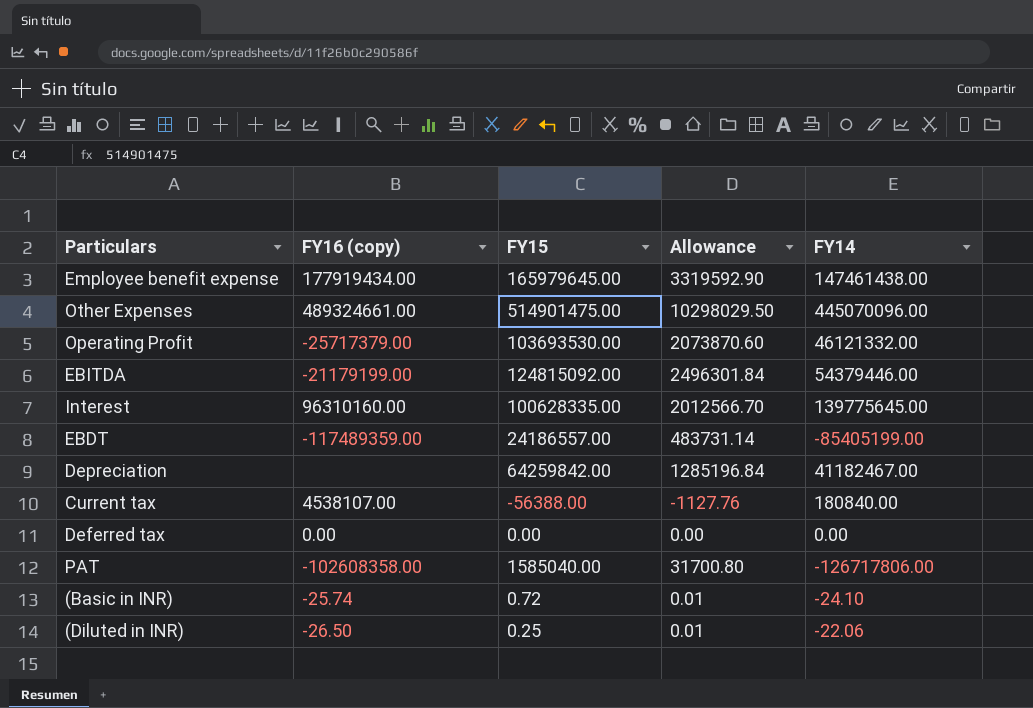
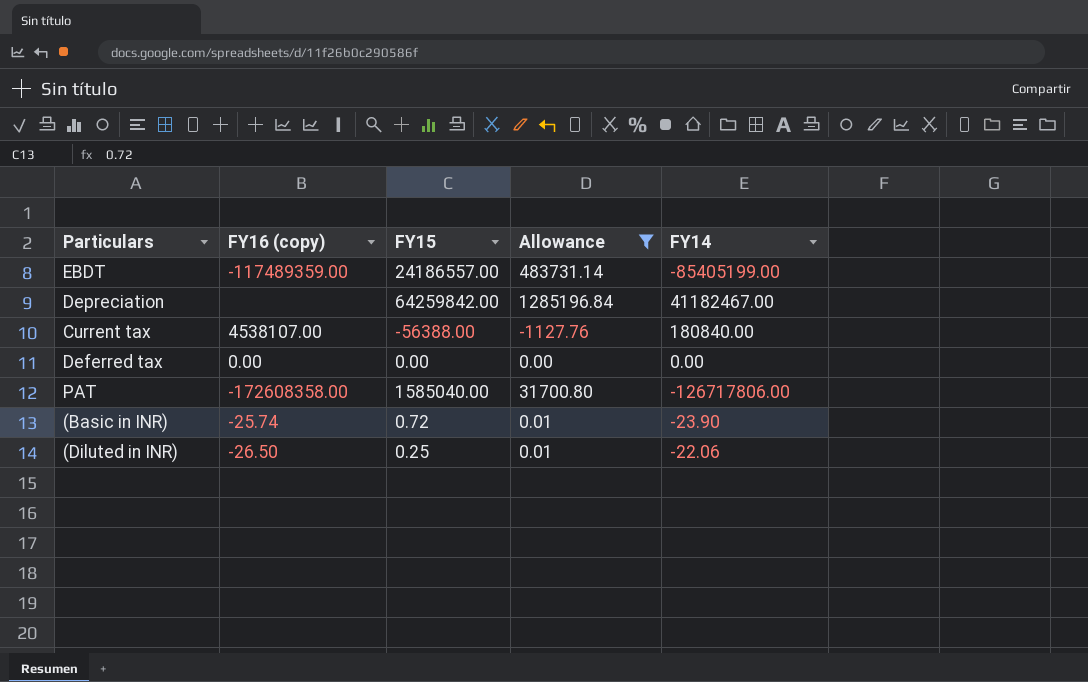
filter: none -> Allowance <= 1285196.84
PAT | FY16 (copy): -102608358.00 -> -172608358.00
(Basic in INR) | FY14: -24.10 -> -23.90

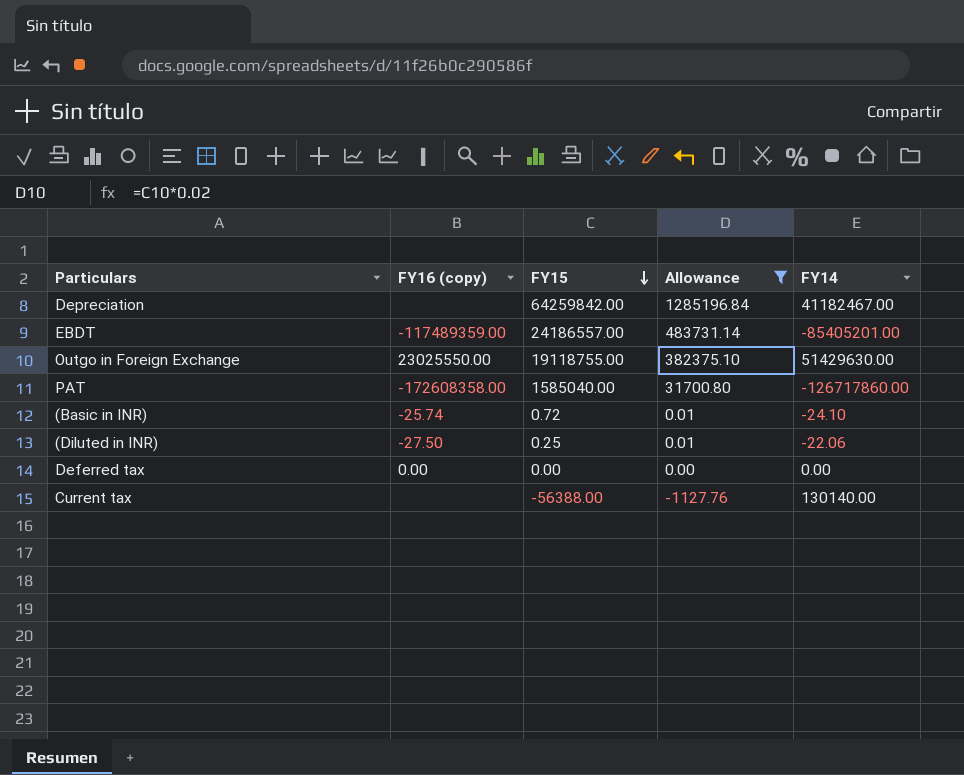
row order: none -> FY15 descending
EBDT | FY14: -85405199.00 -> -85405201.00
row Outgo in Foreign Exchange: none -> 23025550.00 | 19118755.00 | 382375.10 | 51429630.00
PAT | FY14: -126717806.00 -> -126717860.00
(Basic in INR) | FY14: -23.90 -> -24.10
(Diluted in INR) | FY16 (copy): -26.50 -> -27.50
Current tax | FY16 (copy): 4538107.00 -> none
Current tax | FY14: 180840.00 -> 130140.00

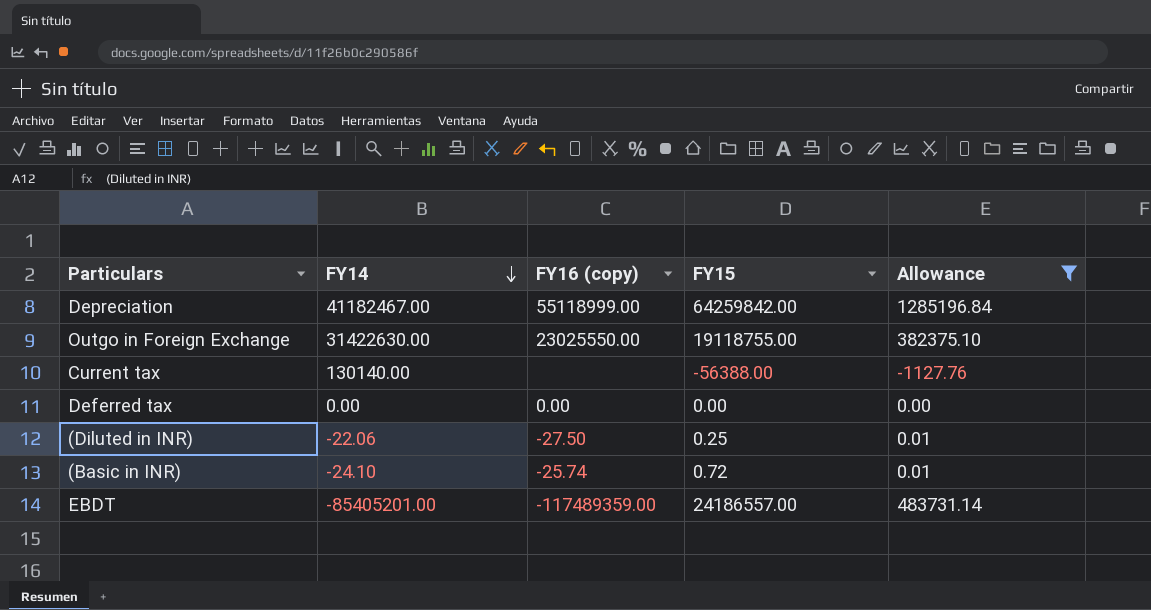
row order: FY15 descending -> FY14 descending
column FY14 | position: 5 -> 2
row PAT: -172608358.00 | 1585040.00 | 31700.80 | -126717860.00 -> none
Depreciation | FY16 (copy): none -> 55118999.00
Outgo in Foreign Exchange | FY14: 51429630.00 -> 31422630.00

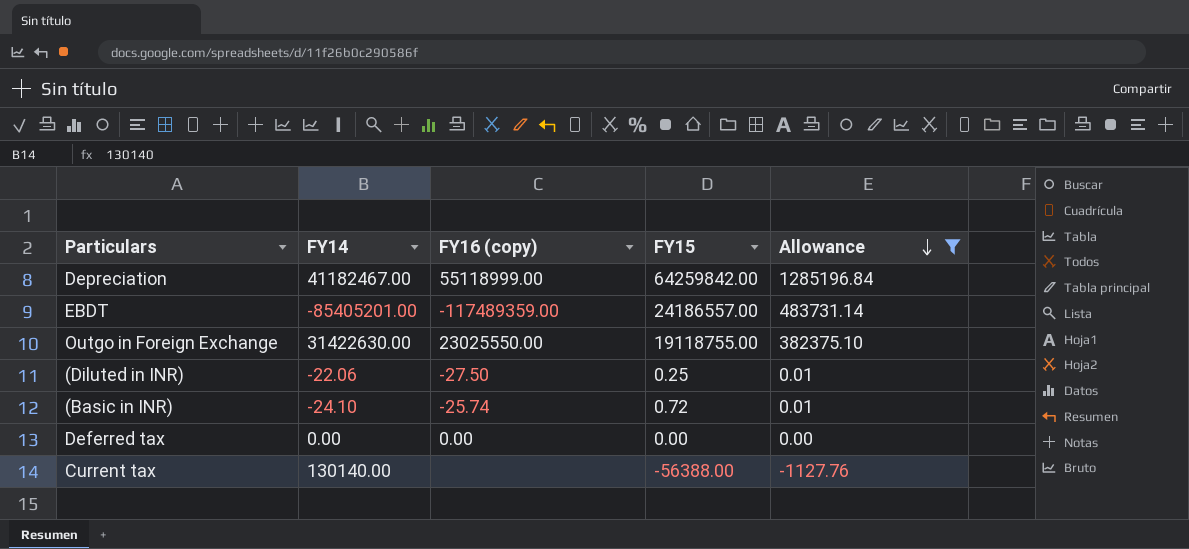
row order: FY14 descending -> Allowance descending

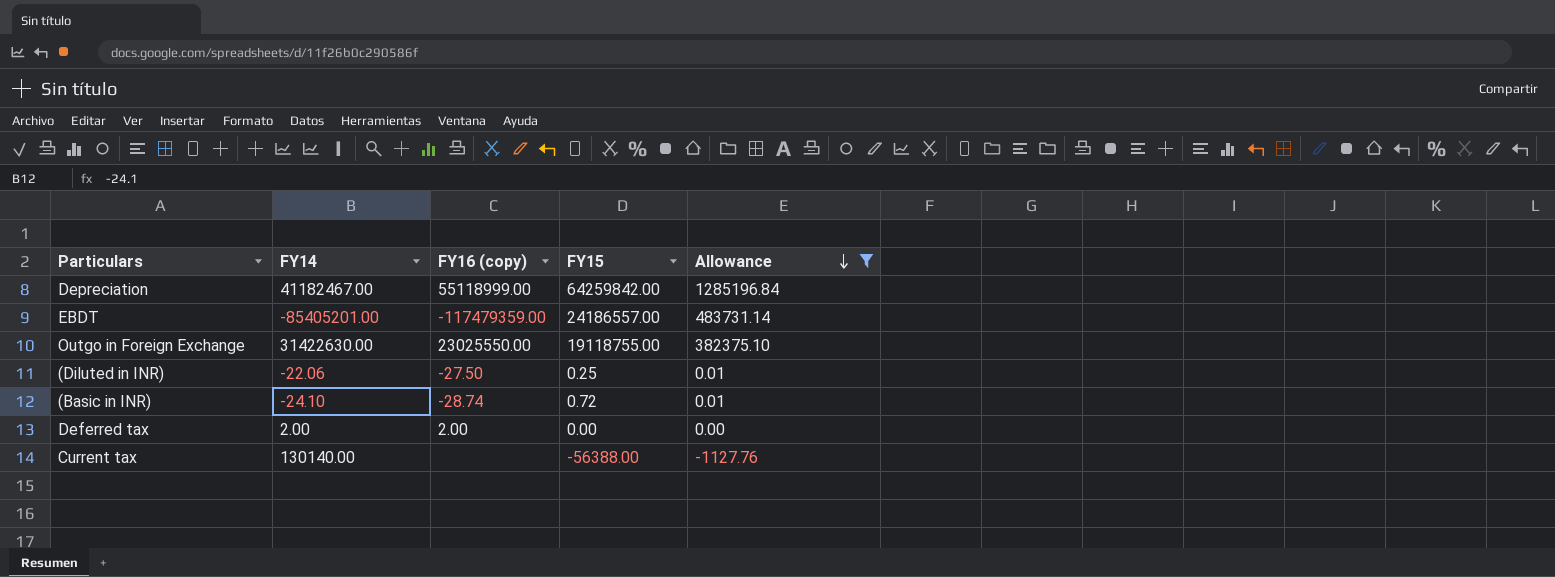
EBDT | FY16 (copy): -117489359.00 -> -117479359.00
(Basic in INR) | FY16 (copy): -25.74 -> -28.74
Deferred tax | FY14: 0.00 -> 2.00
Deferred tax | FY16 (copy): 0.00 -> 2.00

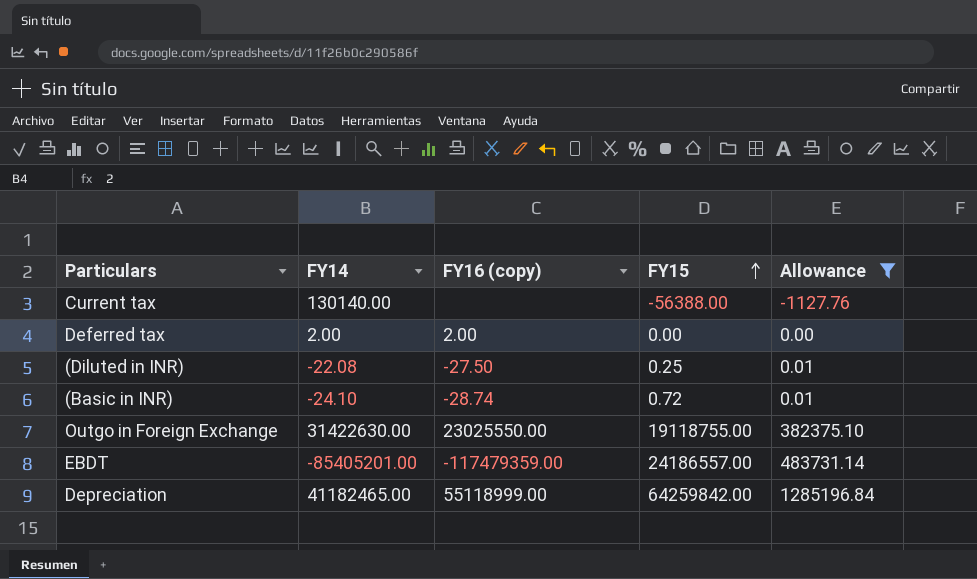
row order: Allowance descending -> FY15 ascending
(Diluted in INR) | FY14: -22.06 -> -22.08
Depreciation | FY14: 41182467.00 -> 41182465.00

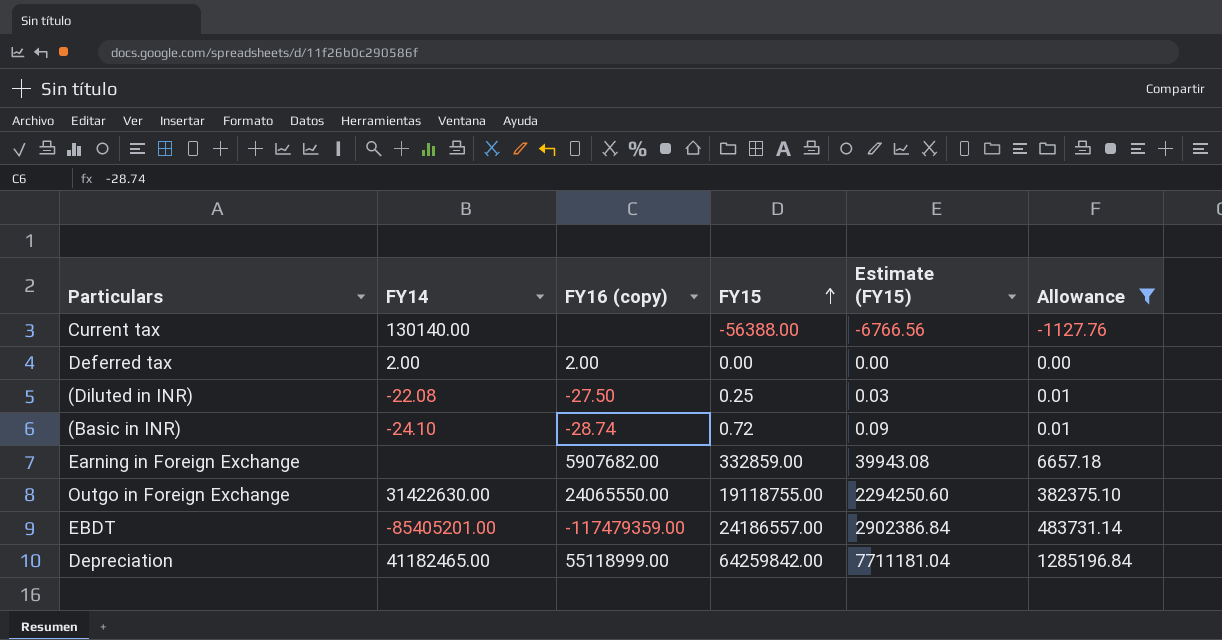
column Estimate (FY15) | formula: none -> [FY15] * 0.12
row Earning in Foreign Exchange: none -> none | 5907682.00 | 332859.00 | 39943.08 | 6657.18
Outgo in Foreign Exchange | FY16 (copy): 23025550.00 -> 24065550.00

